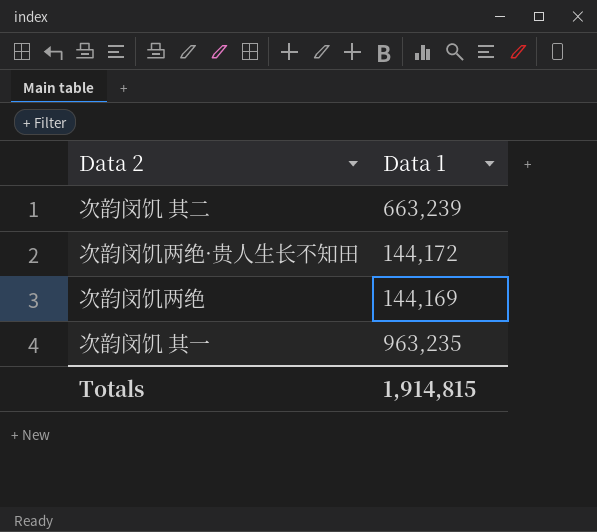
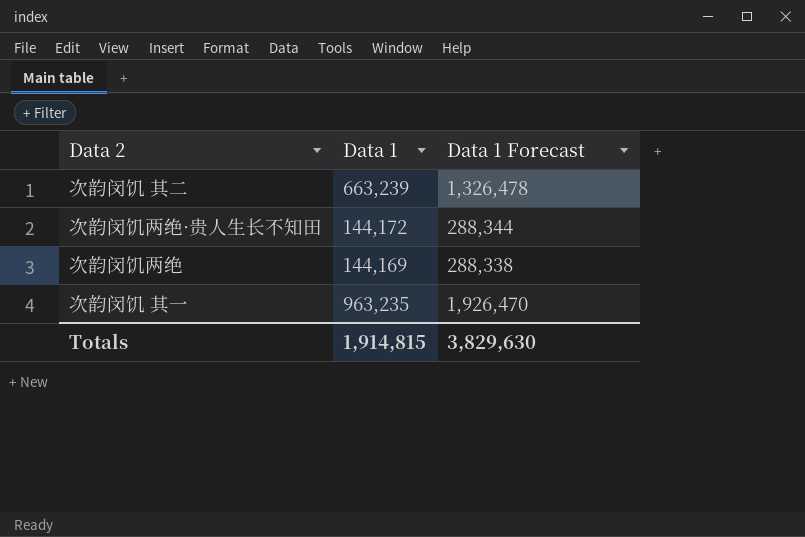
column Data 1 Forecast | formula: none -> [Data 1] * 2

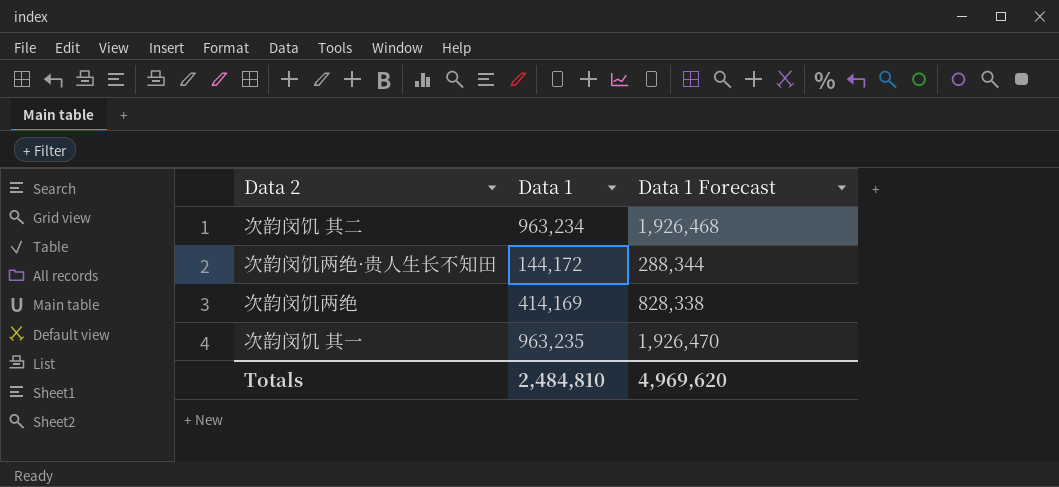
次韵闵饥 其二 | Data 1: 663,239 -> 963,234
次韵闵饥 其二 | Data 1 Forecast: 1,326,478 -> 1,926,468
次韵闵饥两绝 | Data 1: 144,169 -> 414,169
次韵闵饥两绝 | Data 1 Forecast: 288,338 -> 828,338
Totals | Data 1: 1,914,815 -> 2,484,810
Totals | Data 1 Forecast: 3,829,630 -> 4,969,620

